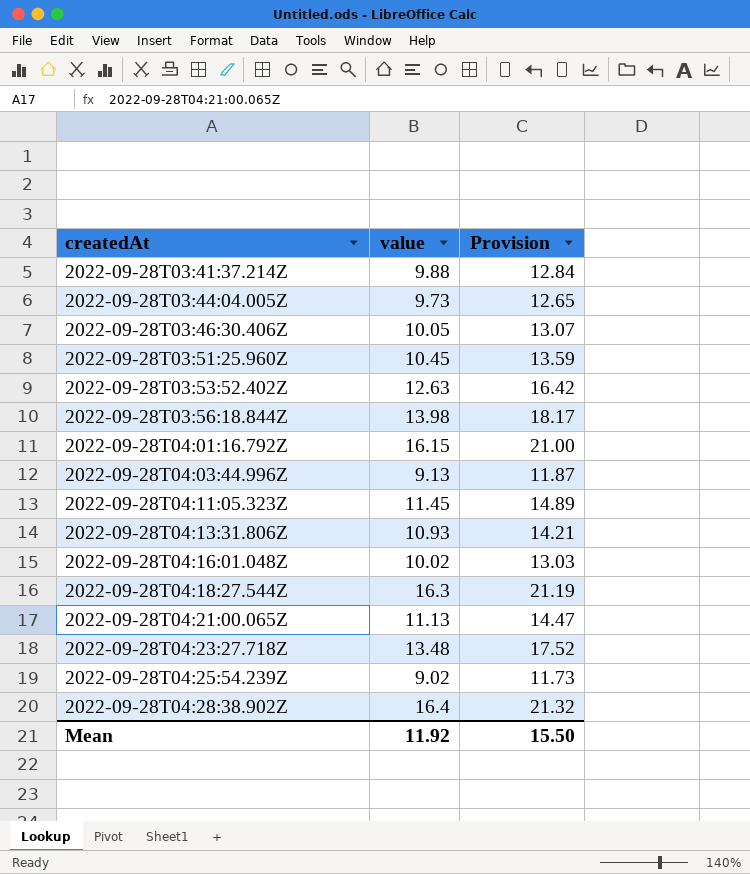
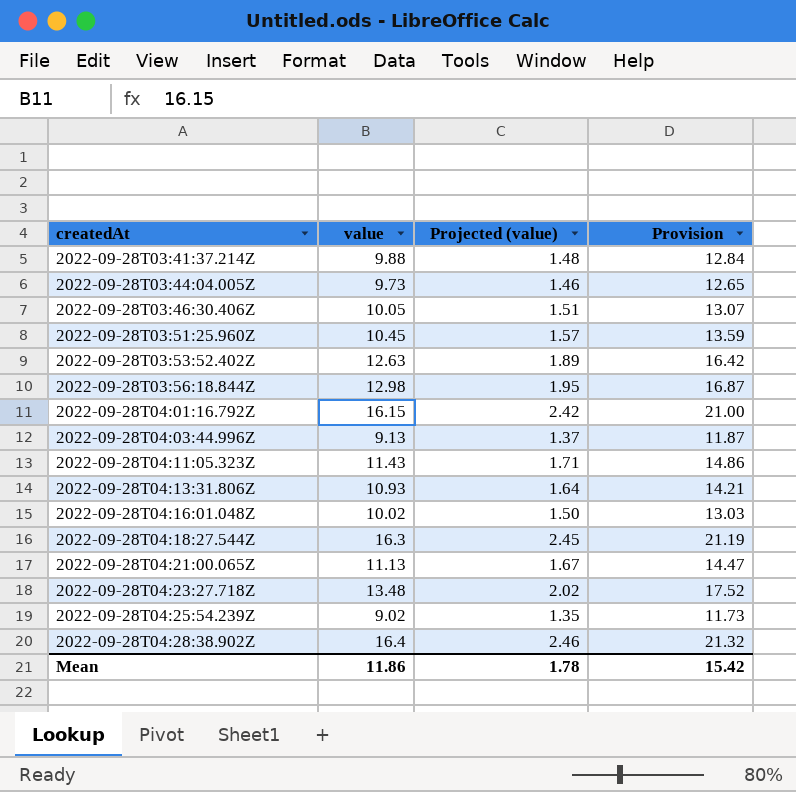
column Projected (value) | formula: none -> [value] * 0.15
2022-09-28T03:56:18.844Z | value: 13.98 -> 12.98
2022-09-28T03:56:18.844Z | Provision: 18.17 -> 16.87
2022-09-28T04:11:05.323Z | value: 11.45 -> 11.43
2022-09-28T04:11:05.323Z | Provision: 14.89 -> 14.86
Mean | value: 11.92 -> 11.86
Mean | Provision: 15.50 -> 15.42

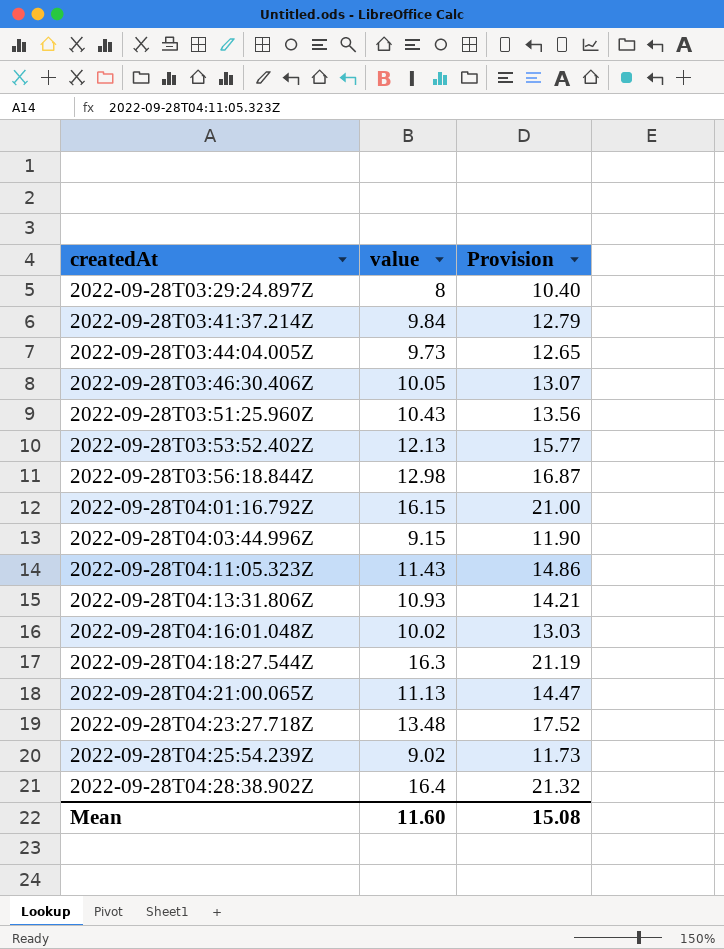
column Projected (value) | formula: [value] * 0.15 -> none
row 2022-09-28T03:29:24.897Z: none -> 8 | 10.40
2022-09-28T03:41:37.214Z | value: 9.88 -> 9.84
2022-09-28T03:41:37.214Z | Provision: 12.84 -> 12.79
2022-09-28T03:51:25.960Z | value: 10.45 -> 10.43
2022-09-28T03:51:25.960Z | Provision: 13.59 -> 13.56
2022-09-28T03:53:52.402Z | value: 12.63 -> 12.13
2022-09-28T03:53:52.402Z | Provision: 16.42 -> 15.77
2022-09-28T04:03:44.996Z | value: 9.13 -> 9.15
2022-09-28T04:03:44.996Z | Provision: 11.87 -> 11.90
Mean | value: 11.86 -> 11.60
Mean | Provision: 15.42 -> 15.08

